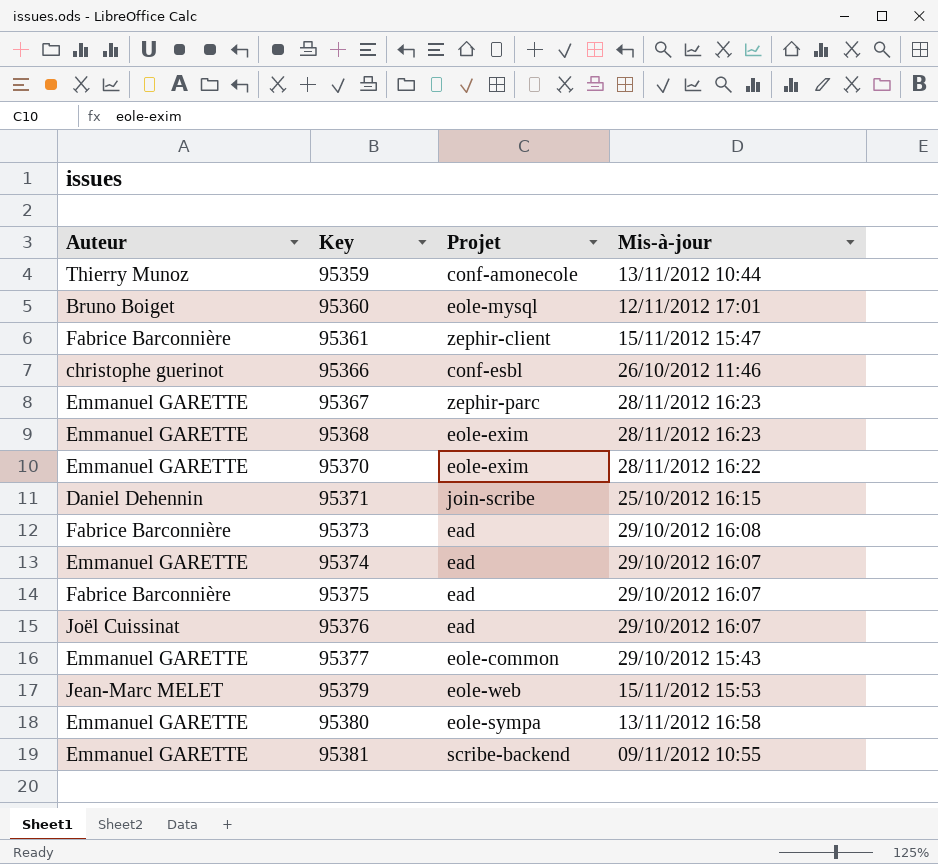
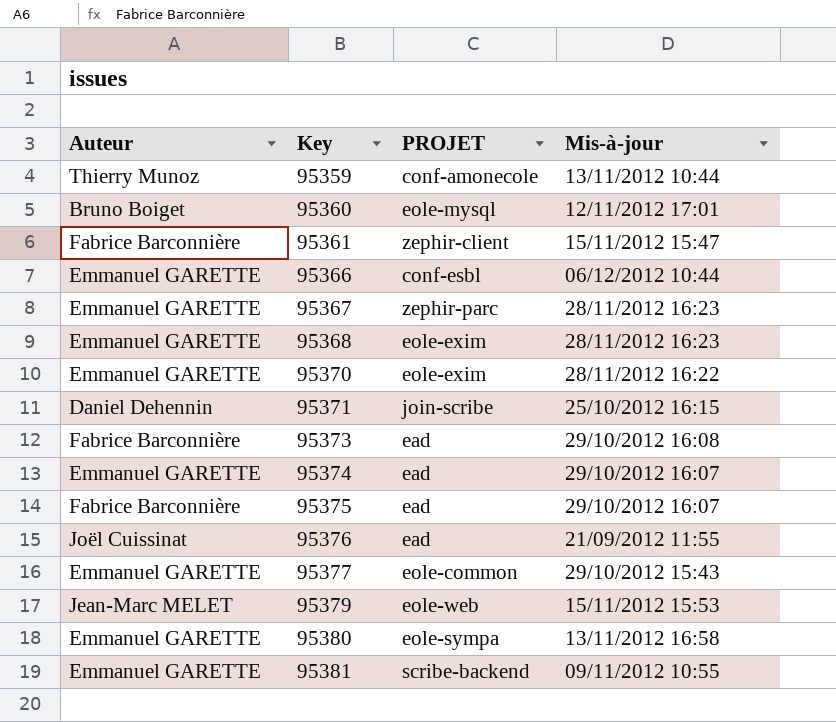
column name: Projet -> PROJET
95366 | Auteur: christophe guerinot -> Emmanuel GARETTE
95366 | Mis-à-jour: 26/10/2012 11:46 -> 06/12/2012 10:44
95376 | Mis-à-jour: 29/10/2012 16:07 -> 21/09/2012 11:55

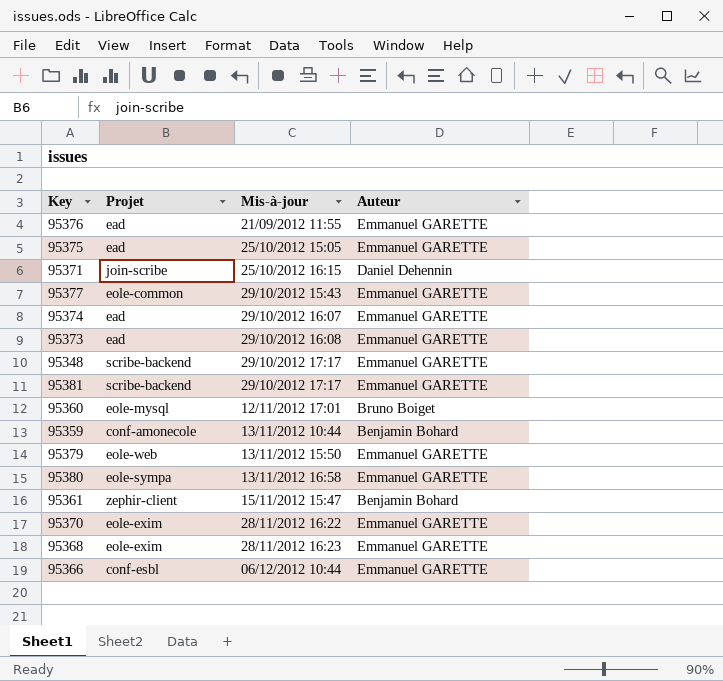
row order: Key ascending -> Mis-à-jour ascending
column name: PROJET -> Projet
column Auteur | position: 1 -> 4
row 95367: Emmanuel GARETTE | zephir-parc | 28/11/2012 16:23 -> none
95376 | Auteur: Joël Cuissinat -> Emmanuel GARETTE
95375 | Mis-à-jour: 29/10/2012 16:07 -> 25/10/2012 15:05
95375 | Auteur: Fabrice Barconnière -> Emmanuel GARETTE
95373 | Auteur: Fabrice Barconnière -> Emmanuel GARETTE
row 95348: none -> scribe-backend | 29/10/2012 17:17 | Emmanuel GARETTE
95381 | Mis-à-jour: 09/11/2012 10:55 -> 29/10/2012 17:17
95359 | Auteur: Thierry Munoz -> Benjamin Bohard
95379 | Mis-à-jour: 15/11/2012 15:53 -> 13/11/2012 15:50
95379 | Auteur: Jean-Marc MELET -> Emmanuel GARETTE
95361 | Auteur: Fabrice Barconnière -> Benjamin Bohard

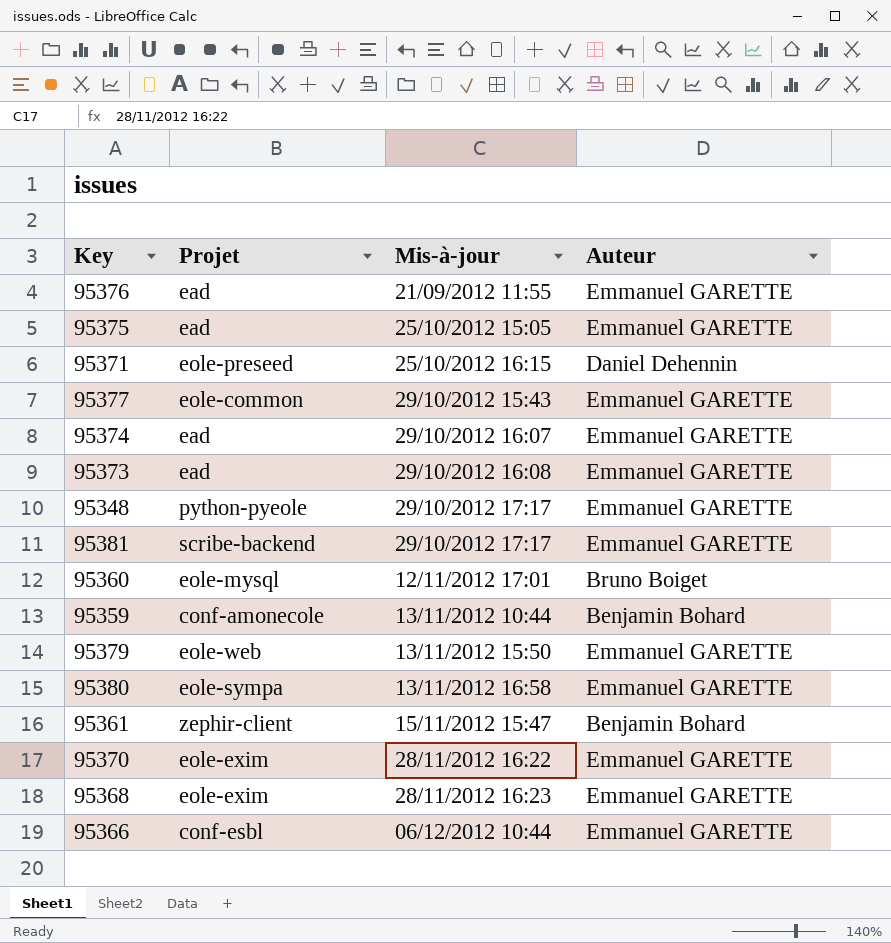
95371 | Projet: join-scribe -> eole-preseed
95348 | Projet: scribe-backend -> python-pyeole

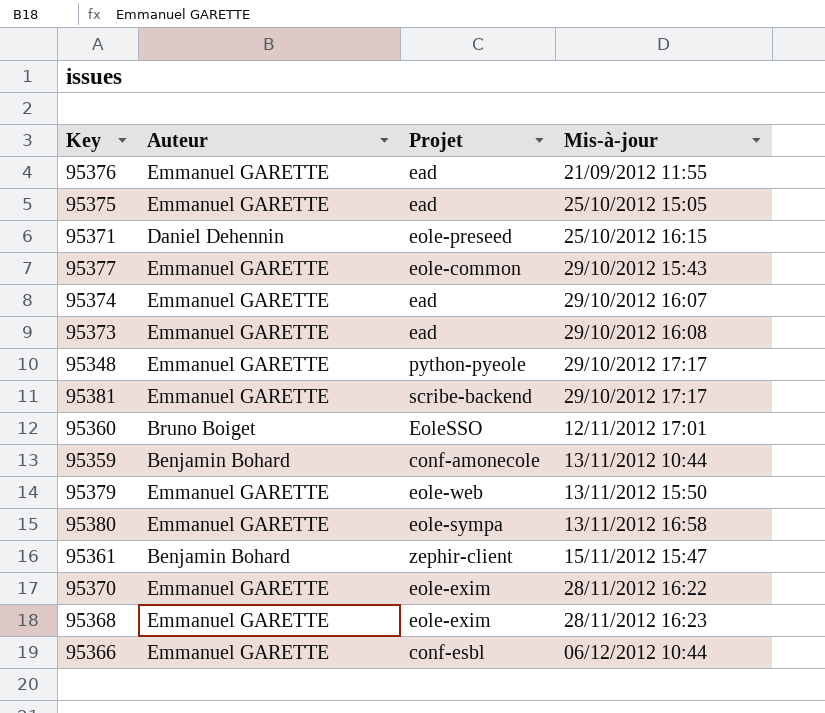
column Auteur | position: 4 -> 2
95360 | Projet: eole-mysql -> EoleSSO

